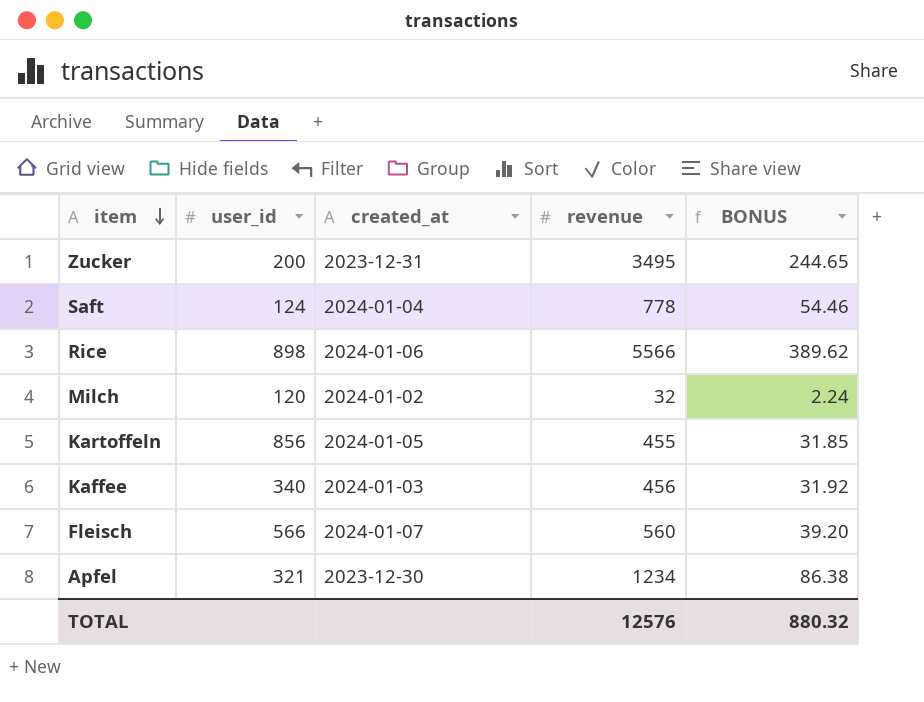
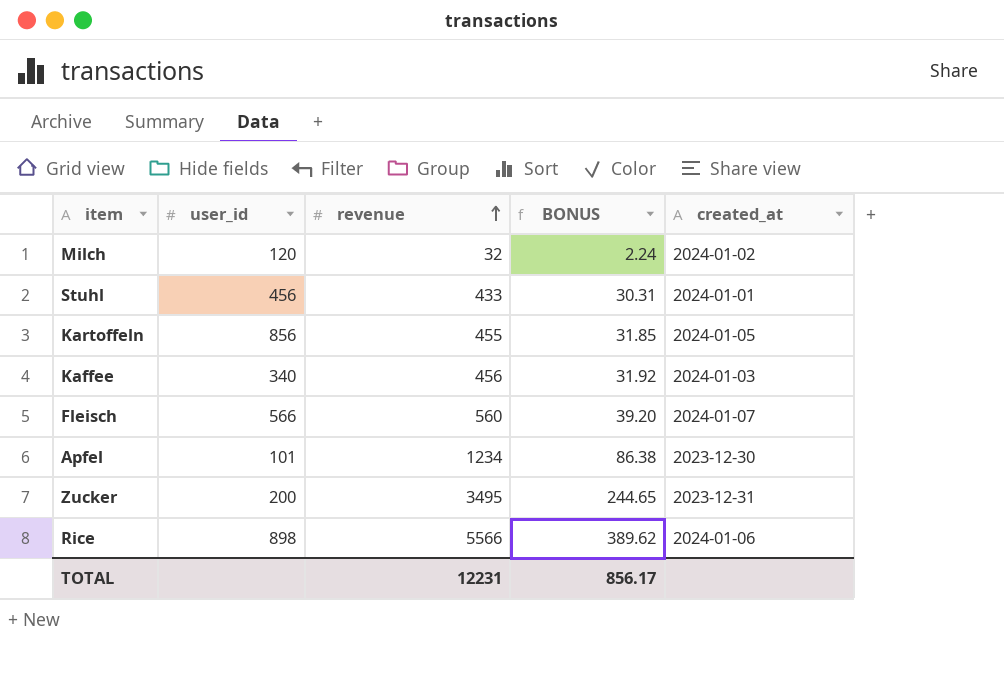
row order: item descending -> revenue ascending
column created_at | position: 3 -> 5
row Saft: 124 | 2024-01-04 | 778 | 54.46 -> none
row Stuhl: none -> 456 | 433 | 30.31 | 2024-01-01
Apfel | user_id: 321 -> 101
TOTAL | revenue: 12576 -> 12231
TOTAL | BONUS: 880.32 -> 856.17

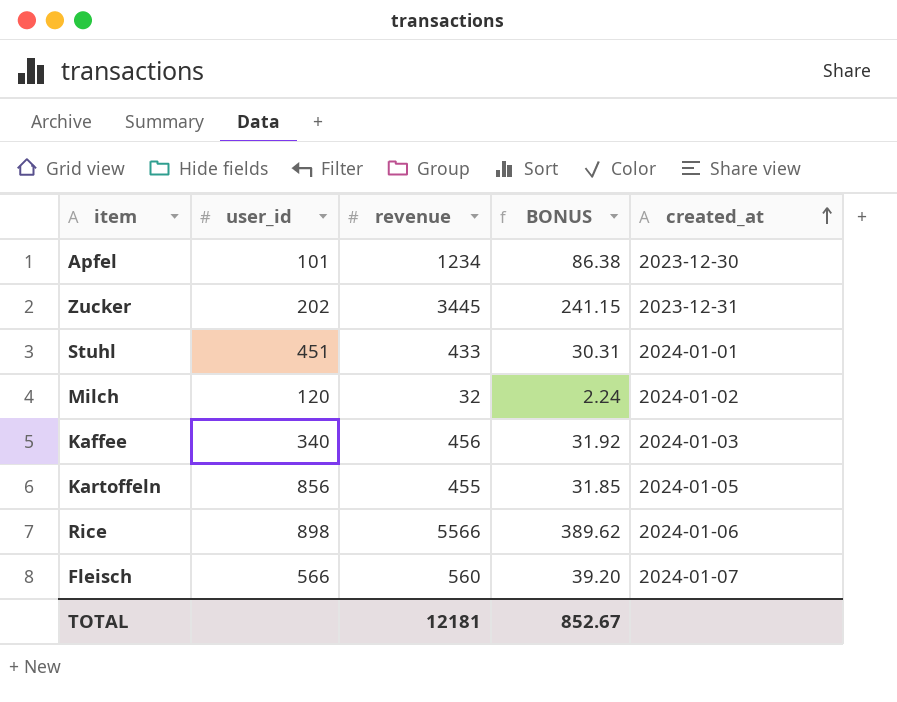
row order: revenue ascending -> created_at ascending
Zucker | user_id: 200 -> 202
Zucker | revenue: 3495 -> 3445
Zucker | BONUS: 244.65 -> 241.15
Stuhl | user_id: 456 -> 451
TOTAL | revenue: 12231 -> 12181
TOTAL | BONUS: 856.17 -> 852.67

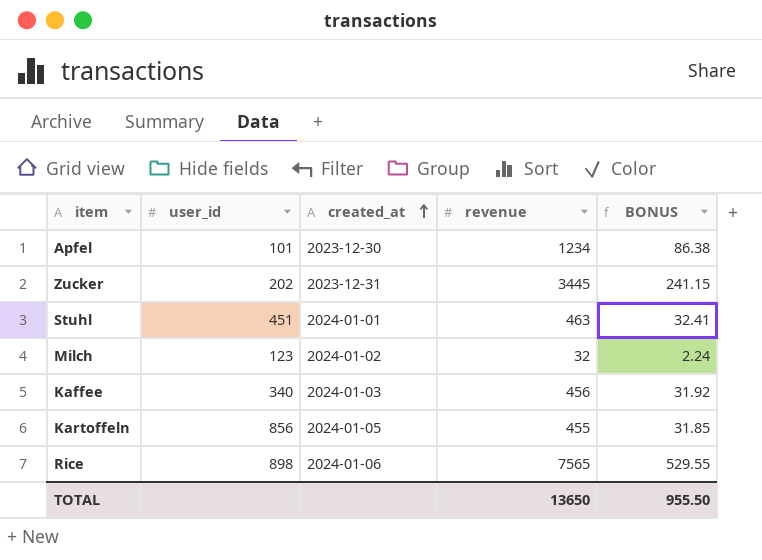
column created_at | position: 5 -> 3
row Fleisch: 566 | 560 | 39.20 | 2024-01-07 -> none
Stuhl | revenue: 433 -> 463
Stuhl | BONUS: 30.31 -> 32.41
Milch | user_id: 120 -> 123
Rice | revenue: 5566 -> 7565
Rice | BONUS: 389.62 -> 529.55
TOTAL | revenue: 12181 -> 13650
TOTAL | BONUS: 852.67 -> 955.50

